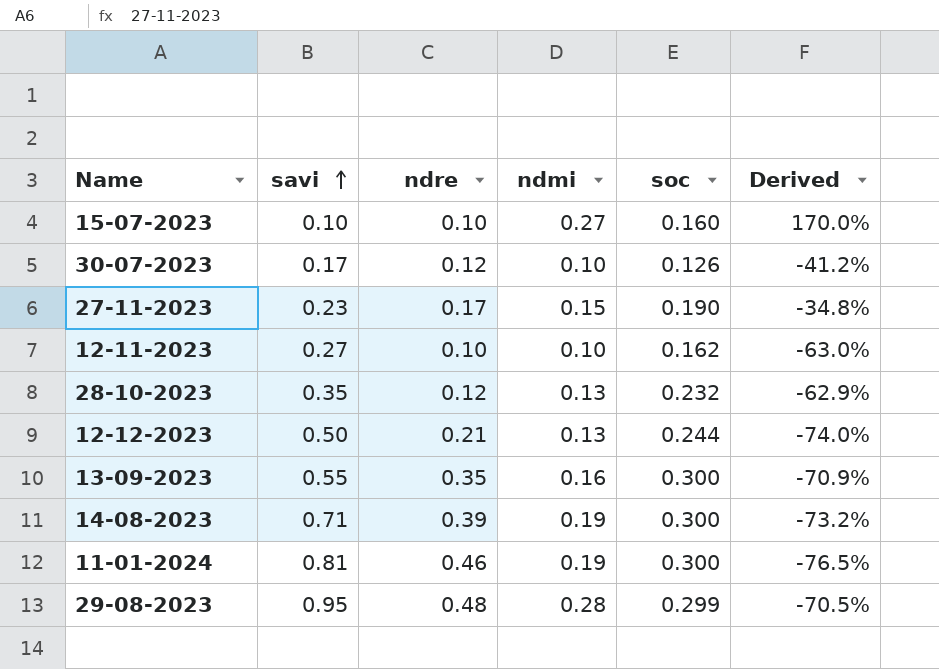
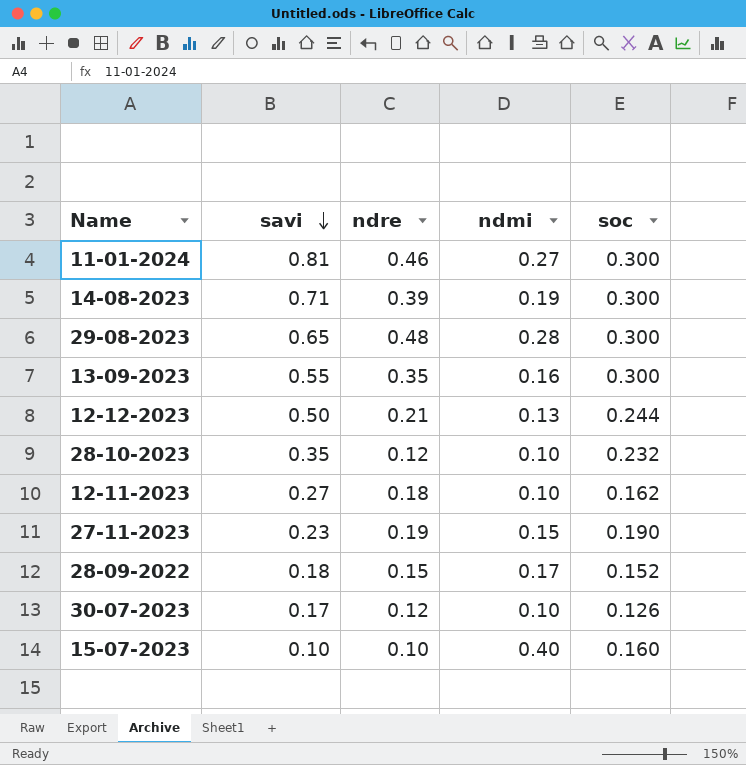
row order: savi ascending -> savi descending
column Derived | formula: ([ndmi] - [savi]) / [savi] -> none
11-01-2024 | ndmi: 0.19 -> 0.27
29-08-2023 | savi: 0.95 -> 0.65
29-08-2023 | soc: 0.299 -> 0.300
28-10-2023 | ndmi: 0.13 -> 0.10
12-11-2023 | ndre: 0.10 -> 0.18
27-11-2023 | ndre: 0.17 -> 0.19
row 28-09-2022: none -> 0.18 | 0.15 | 0.17 | 0.152
15-07-2023 | ndmi: 0.27 -> 0.40

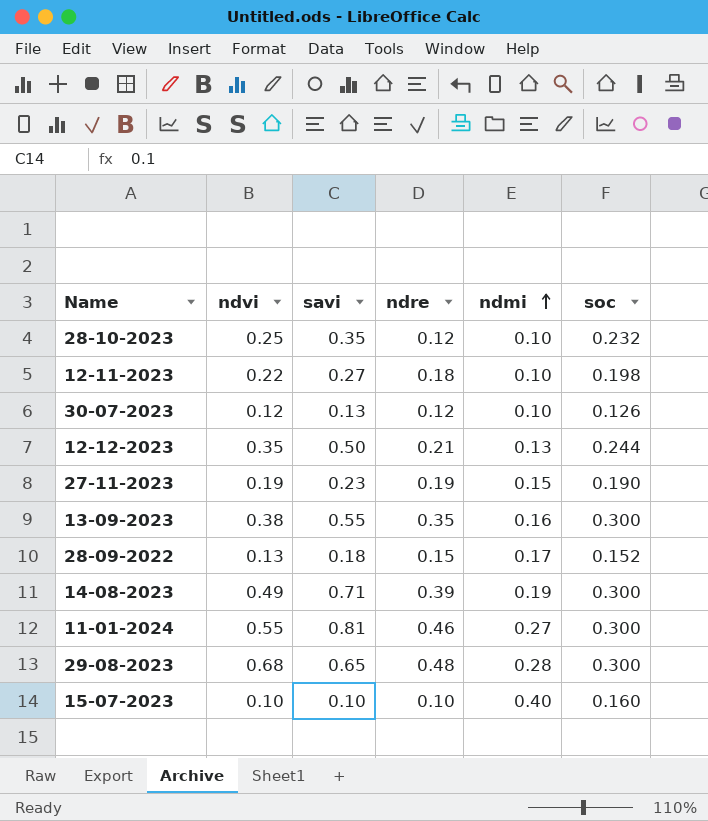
row order: savi descending -> ndmi ascending
column ndvi | position: none -> 2
12-11-2023 | soc: 0.162 -> 0.198
30-07-2023 | savi: 0.17 -> 0.13

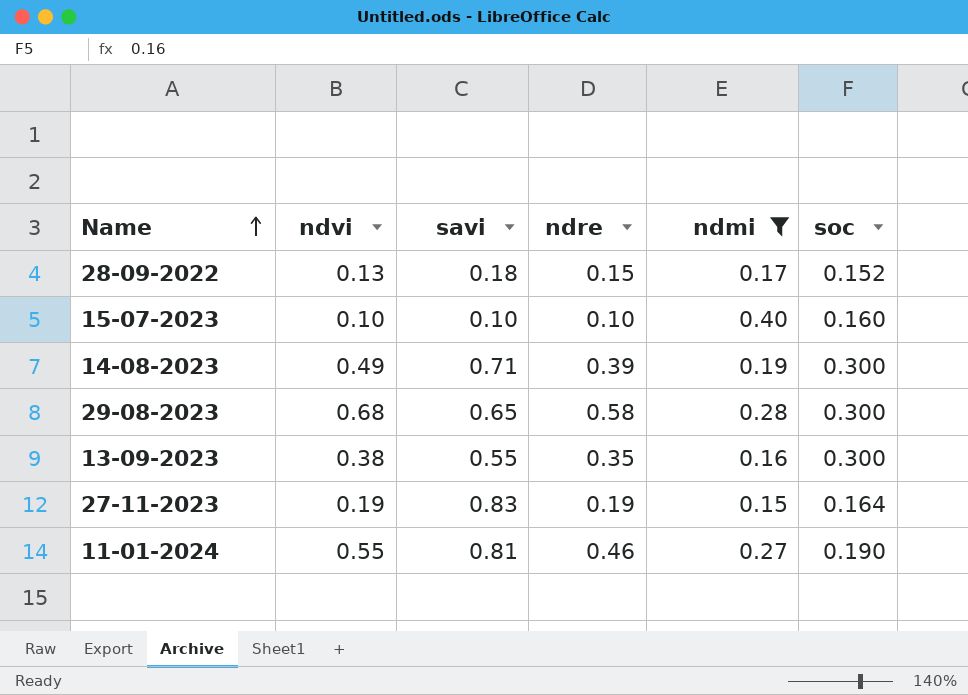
filter: none -> ndmi >= 0.15
row order: ndmi ascending -> Name ascending
29-08-2023 | ndre: 0.48 -> 0.58
27-11-2023 | savi: 0.23 -> 0.83
27-11-2023 | soc: 0.190 -> 0.164
11-01-2024 | soc: 0.300 -> 0.190

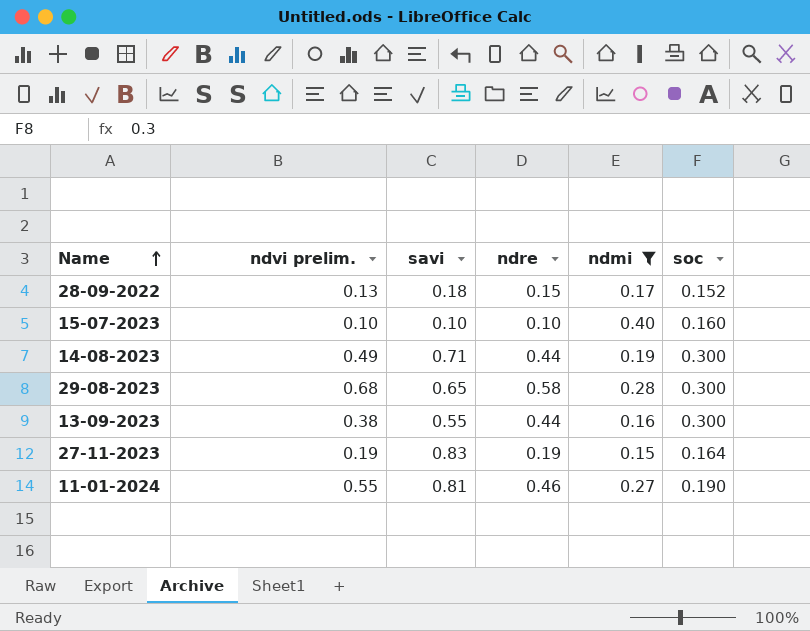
column name: ndvi -> ndvi prelim.
14-08-2023 | ndre: 0.39 -> 0.44
13-09-2023 | ndre: 0.35 -> 0.44

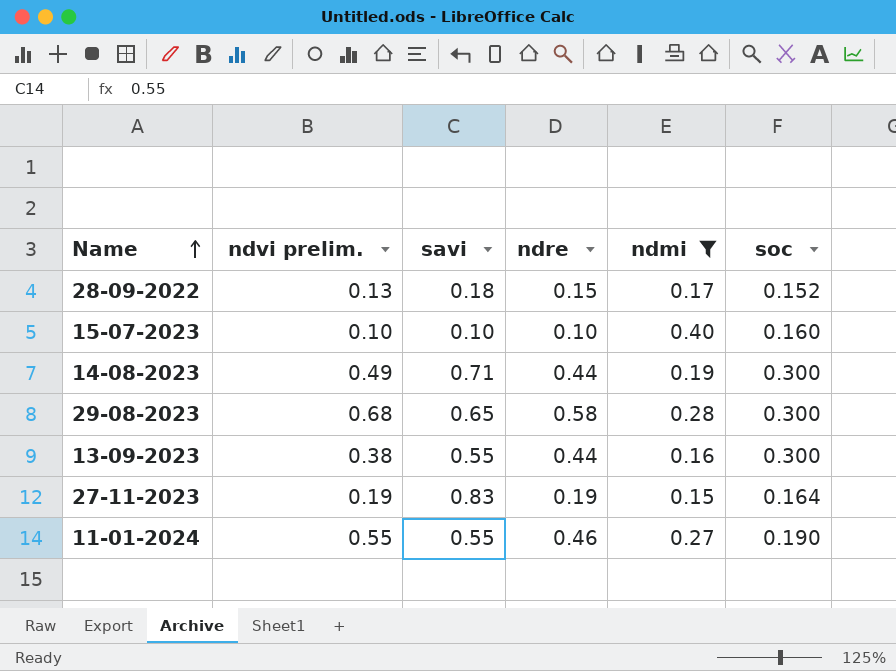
11-01-2024 | savi: 0.81 -> 0.55

